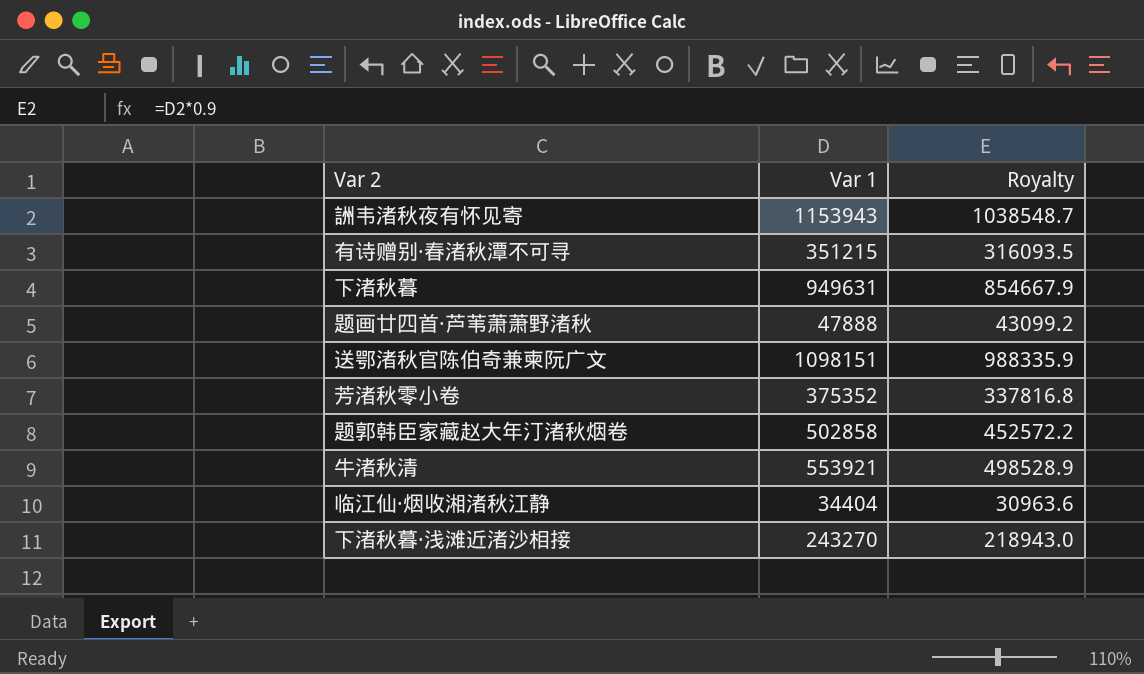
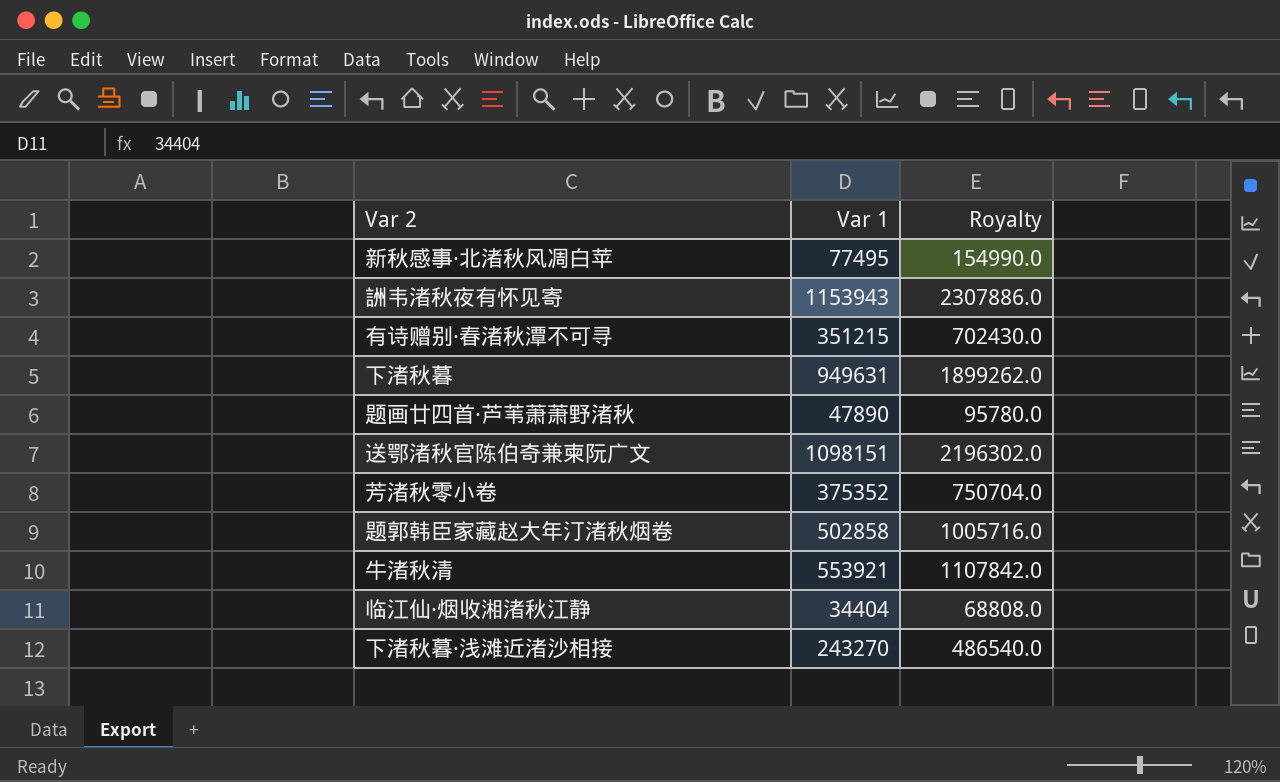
column Royalty | formula: [Var 1] * 0.9 -> [Var 1] * 2
row 新秋感事·北渚秋风凋白苹: none -> 77495 | 154990.0
题画廿四首·芦苇萧萧野渚秋 | Var 1: 47888 -> 47890

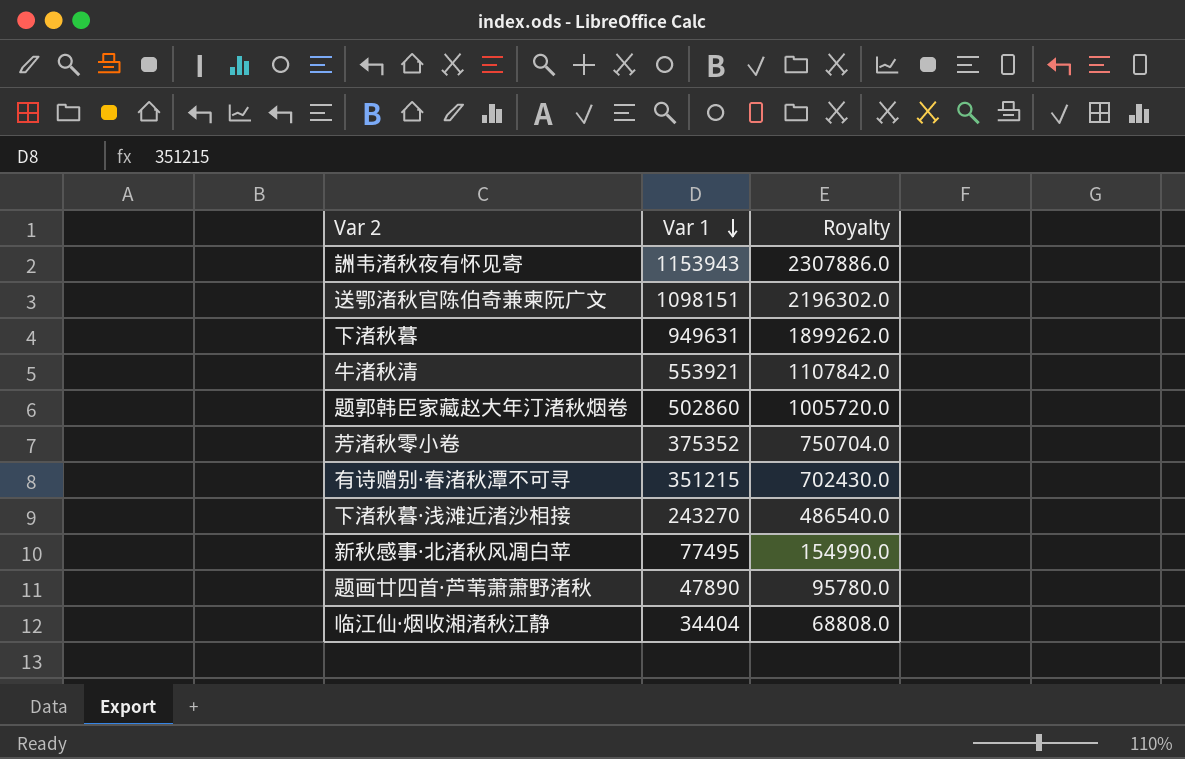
row order: none -> Var 1 descending
题郭韩臣家藏赵大年汀渚秋烟卷 | Var 1: 502858 -> 502860
题郭韩臣家藏赵大年汀渚秋烟卷 | Royalty: 1005716.0 -> 1005720.0

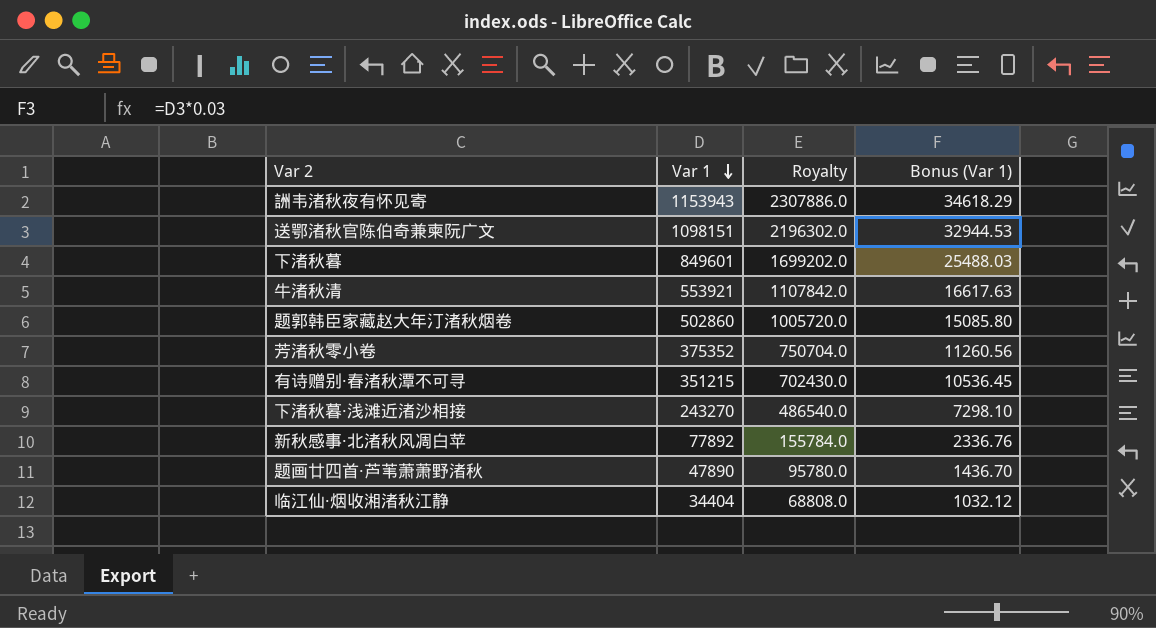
column Bonus (Var 1) | formula: none -> [Var 1] * 0.03
下渚秋暮 | Var 1: 949631 -> 849601
下渚秋暮 | Royalty: 1899262.0 -> 1699202.0
新秋感事·北渚秋风凋白苹 | Var 1: 77495 -> 77892
新秋感事·北渚秋风凋白苹 | Royalty: 154990.0 -> 155784.0

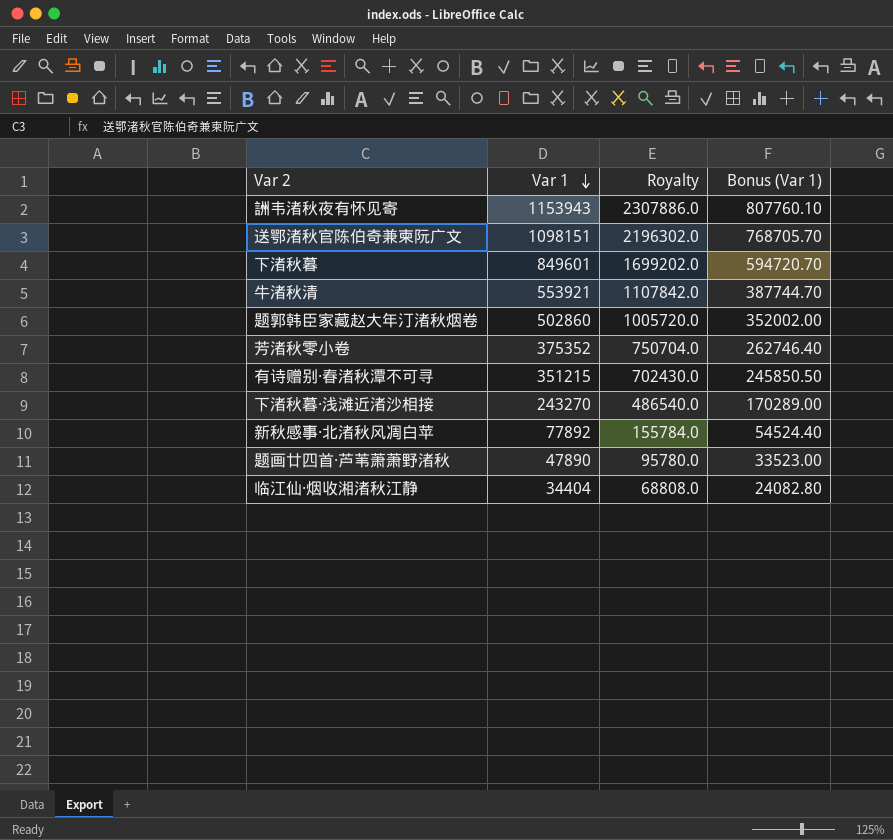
column Bonus (Var 1) | formula: [Var 1] * 0.03 -> [Var 1] * 0.7

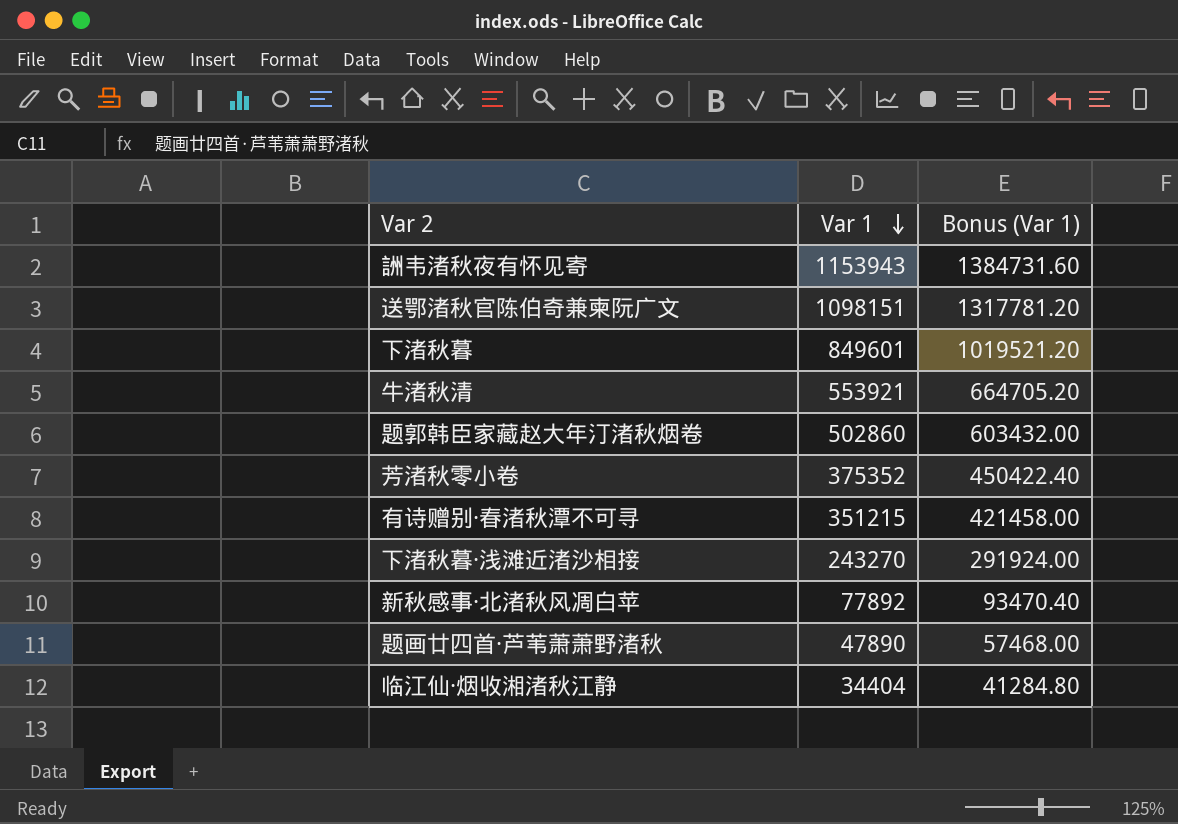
column Royalty | formula: [Var 1] * 2 -> none
column Bonus (Var 1) | formula: [Var 1] * 0.7 -> [Var 1] * 1.2

